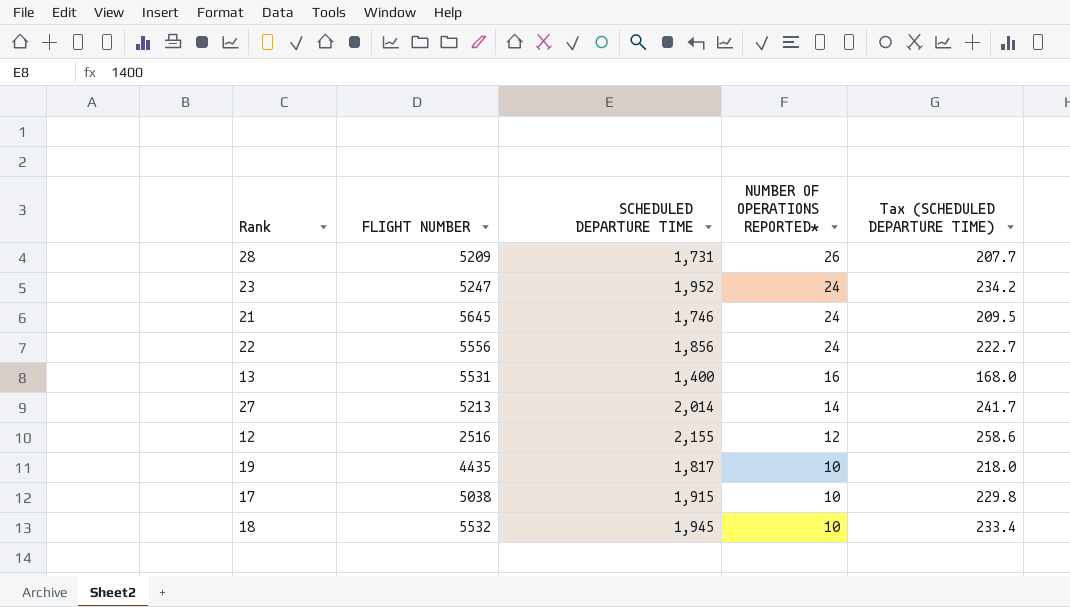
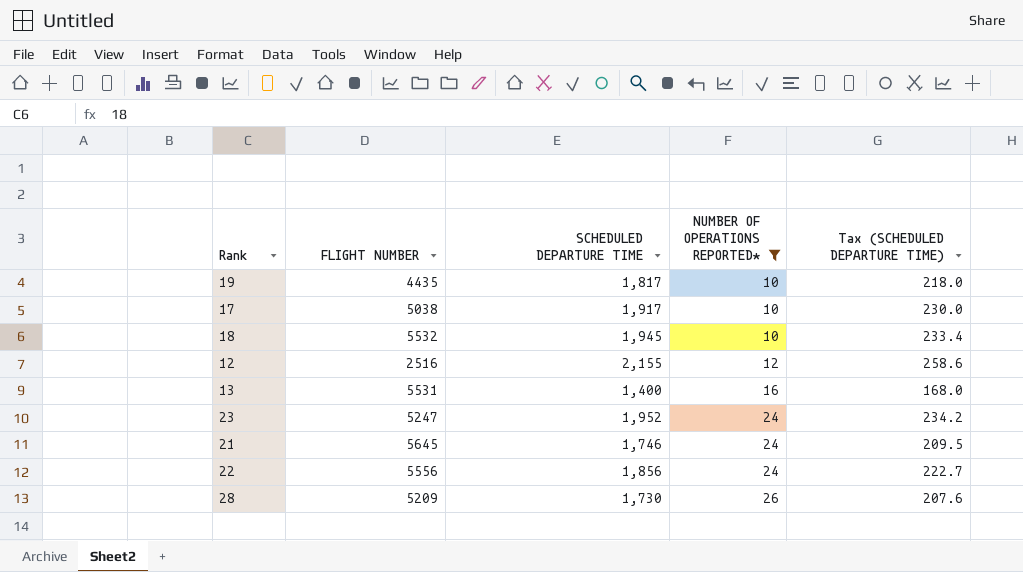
filter: none -> NUMBER OF OPERATIONS REPORTED* != 14
row order: NUMBER OF OPERATIONS REPORTED* descending -> NUMBER OF OPERATIONS REPORTED* ascending
17 | SCHEDULED DEPARTURE TIME: 1,915 -> 1,917
17 | Tax (SCHEDULED DEPARTURE TIME): 229.8 -> 230.0
28 | SCHEDULED DEPARTURE TIME: 1,731 -> 1,730
28 | Tax (SCHEDULED DEPARTURE TIME): 207.7 -> 207.6

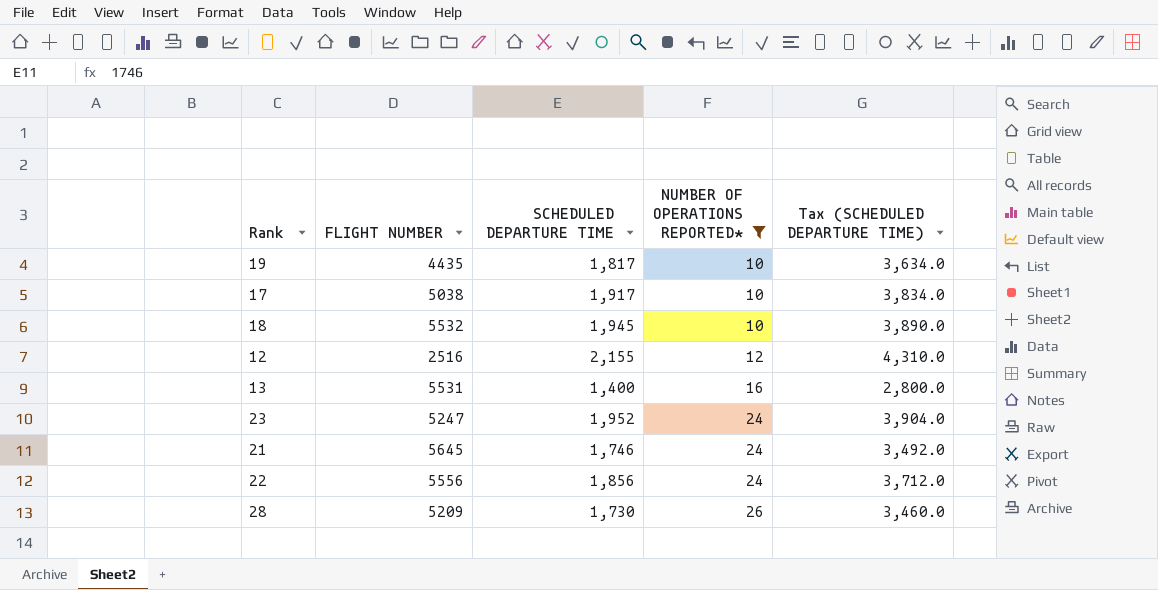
column Tax (SCHEDULED DEPARTURE TIME) | formula: [SCHEDULED DEPARTURE TIME] * 0.12 -> [SCHEDULED DEPARTURE TIME] * 2

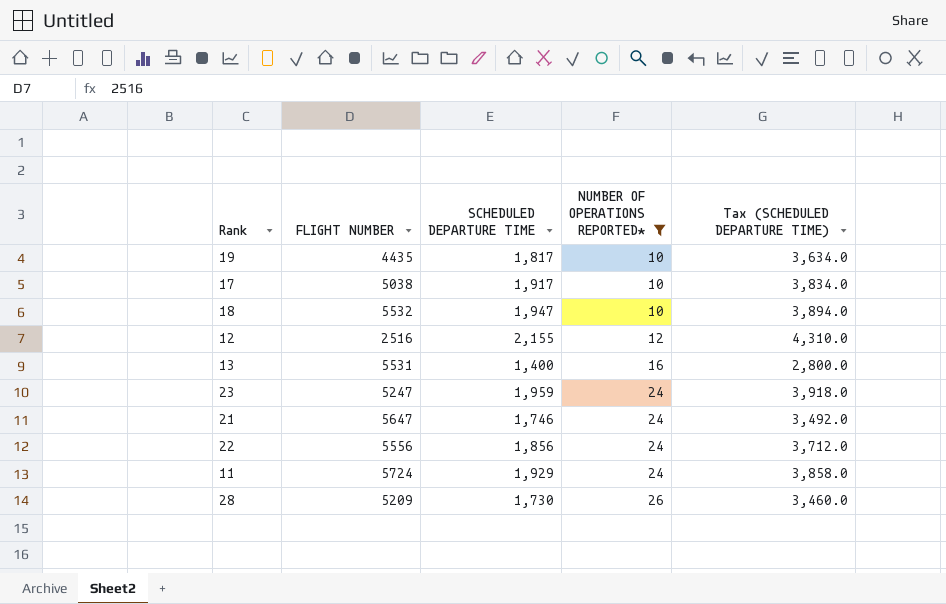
18 | SCHEDULED DEPARTURE TIME: 1,945 -> 1,947
18 | Tax (SCHEDULED DEPARTURE TIME): 3,890.0 -> 3,894.0
23 | SCHEDULED DEPARTURE TIME: 1,952 -> 1,959
23 | Tax (SCHEDULED DEPARTURE TIME): 3,904.0 -> 3,918.0
21 | FLIGHT NUMBER: 5645 -> 5647
row 11: none -> 5724 | 1,929 | 24 | 3,858.0

